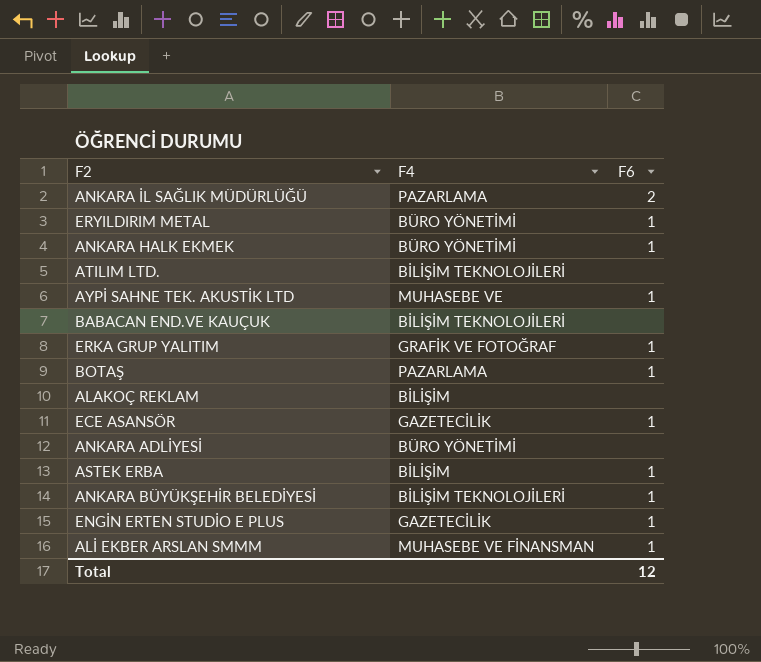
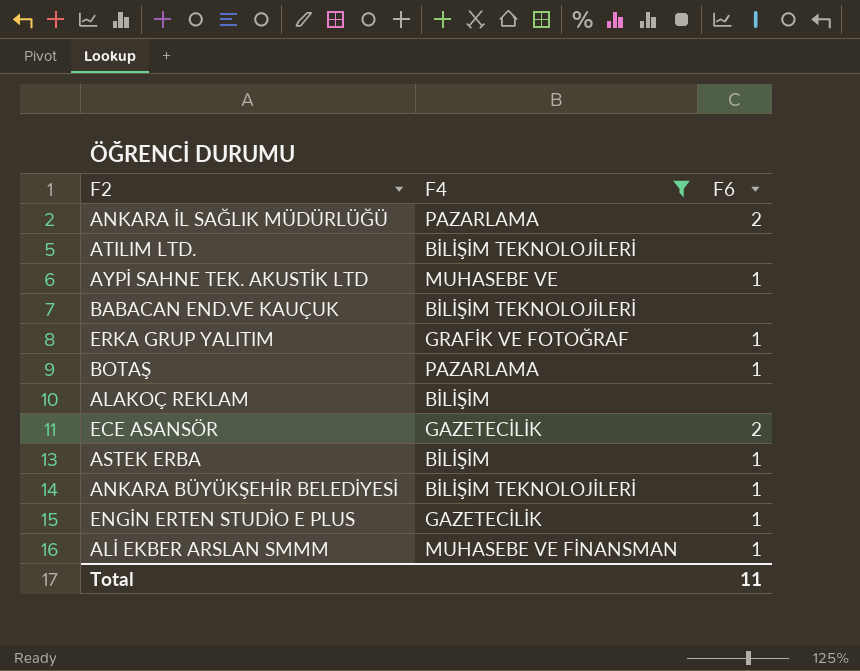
filter: none -> F4 != BÜRO YÖNETİMİ
ECE ASANSÖR | F6: 1 -> 2
Total | F6: 12 -> 11

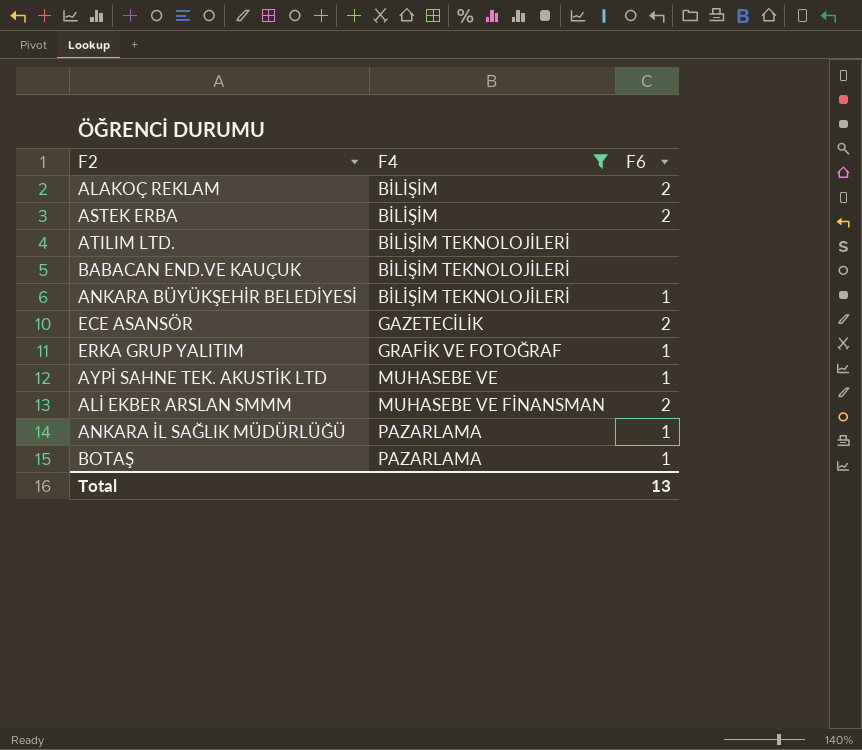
row order: none -> F4 ascending
row ENGİN ERTEN STUDİO E PLUS: GAZETECİLİK | 1 -> none
ALAKOÇ REKLAM | F6: none -> 2
ASTEK ERBA | F6: 1 -> 2
ALİ EKBER ARSLAN SMMM | F6: 1 -> 2
ANKARA İL SAĞLIK MÜDÜRLÜĞÜ | F6: 2 -> 1
Total | F6: 11 -> 13

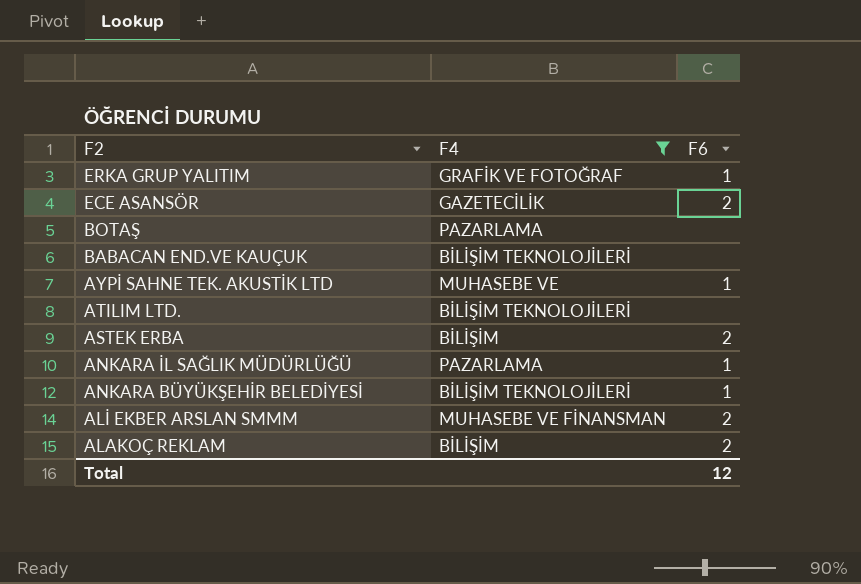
row order: F4 ascending -> F2 descending
BOTAŞ | F6: 1 -> none
Total | F6: 13 -> 12

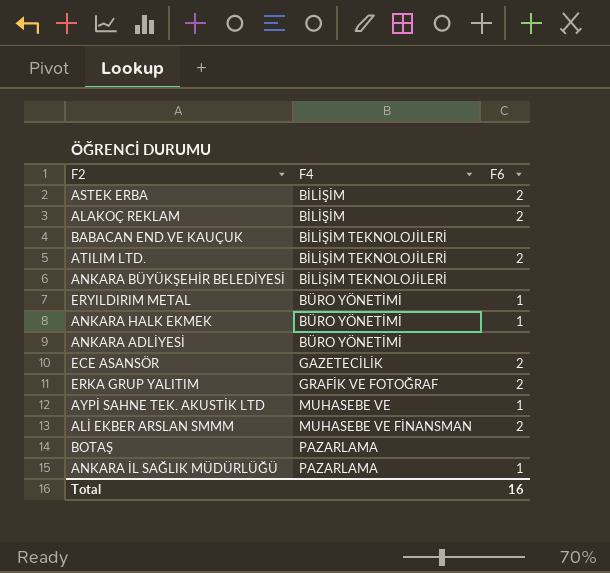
filter: F4 != BÜRO YÖNETİMİ -> none
row order: F2 descending -> F4 ascending
ATILIM LTD. | F6: none -> 2
ANKARA BÜYÜKŞEHİR BELEDİYESİ | F6: 1 -> none
ERKA GRUP YALITIM | F6: 1 -> 2
Total | F6: 12 -> 16

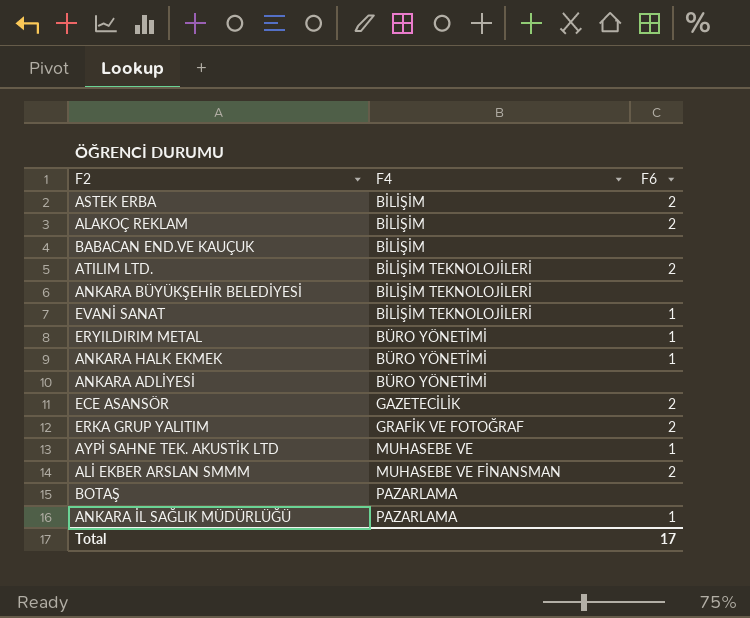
BABACAN END.VE KAUÇUK | F4: BİLİŞİM TEKNOLOJİLERİ -> BİLİŞİM
row EVANİ SANAT: none -> BİLİŞİM TEKNOLOJİLERİ | 1
Total | F6: 16 -> 17

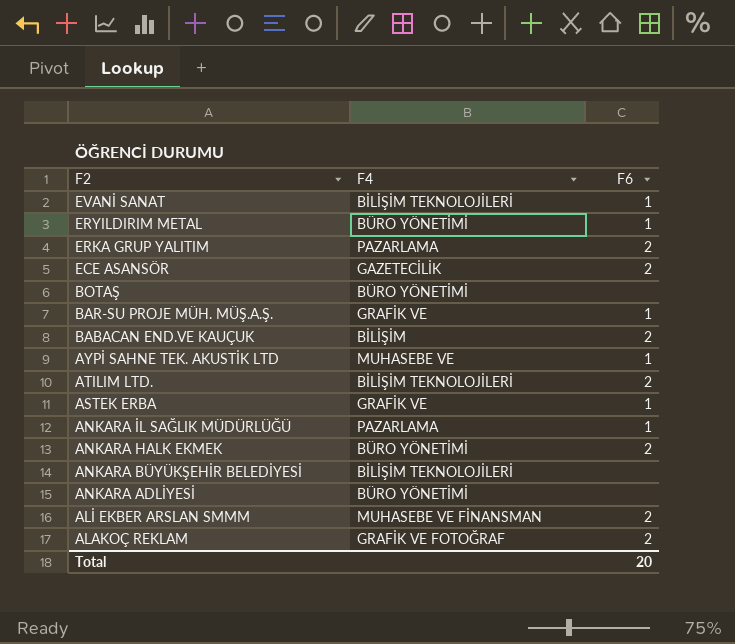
row order: F4 ascending -> F2 descending
ERKA GRUP YALITIM | F4: GRAFİK VE FOTOĞRAF -> PAZARLAMA
BOTAŞ | F4: PAZARLAMA -> BÜRO YÖNETİMİ
row BAR-SU PROJE MÜH. MÜŞ.A.Ş.: none -> GRAFİK VE | 1
BABACAN END.VE KAUÇUK | F6: none -> 2
ASTEK ERBA | F4: BİLİŞİM -> GRAFİK VE
ASTEK ERBA | F6: 2 -> 1
ANKARA HALK EKMEK | F6: 1 -> 2
ALAKOÇ REKLAM | F4: BİLİŞİM -> GRAFİK VE FOTOĞRAF
Total | F6: 17 -> 20

